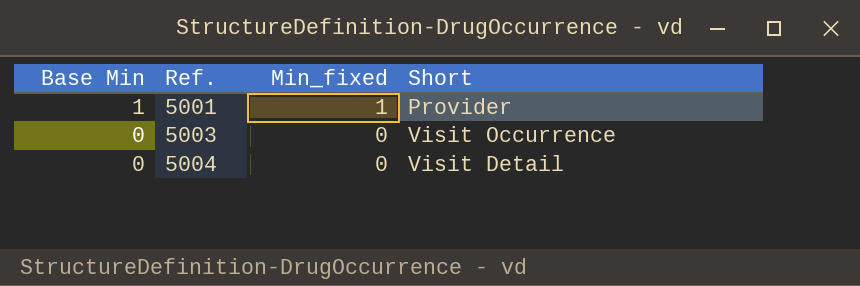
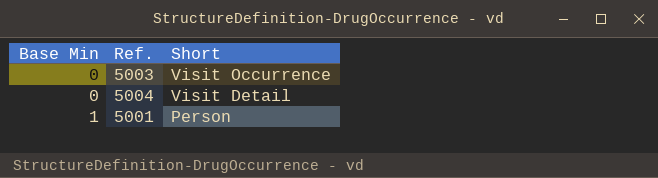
row order: Base Min descending -> Base Min ascending
column Min_fixed | position: 3 -> none
5001 | Short: Provider -> Person

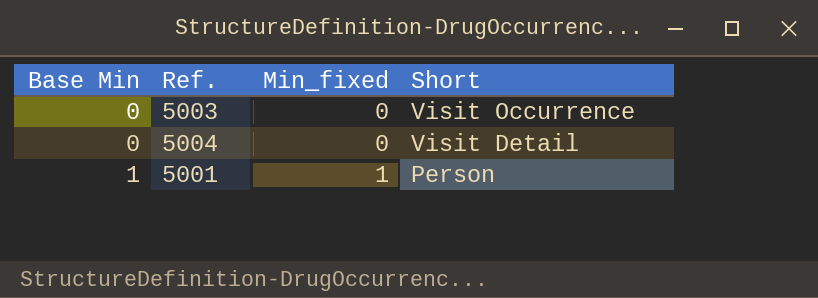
column Min_fixed | position: none -> 3

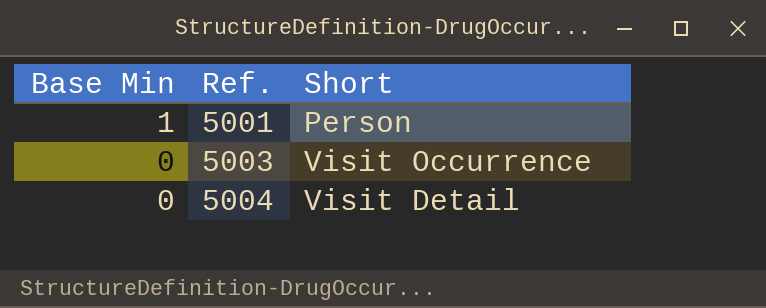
row order: Base Min ascending -> Base Min descending
column Min_fixed | position: 3 -> none

